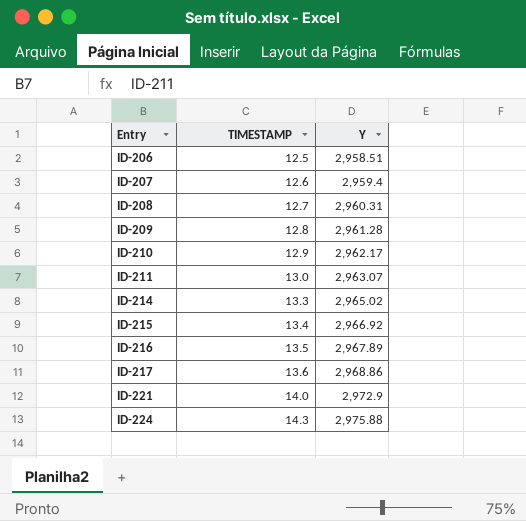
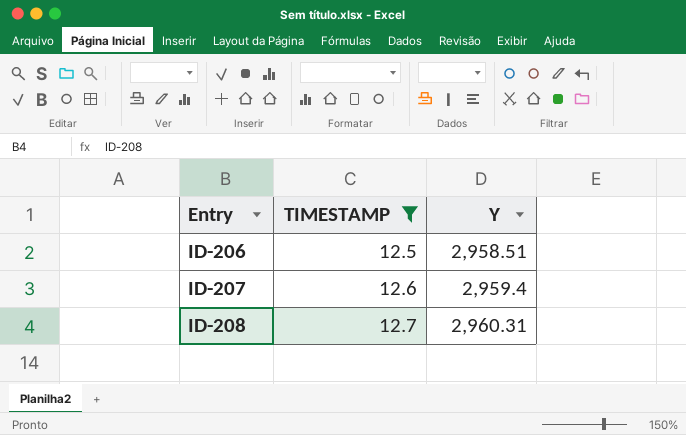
filter: none -> TIMESTAMP <= 12.7

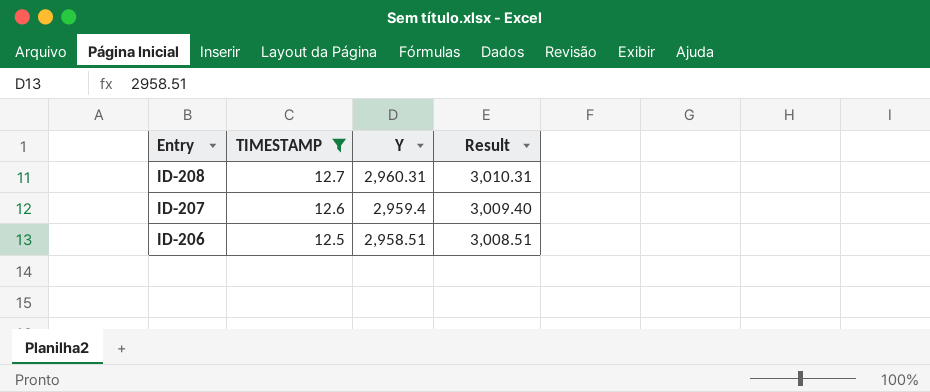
row order: Entry ascending -> Entry descending
column Result | formula: none -> [Y] + 50

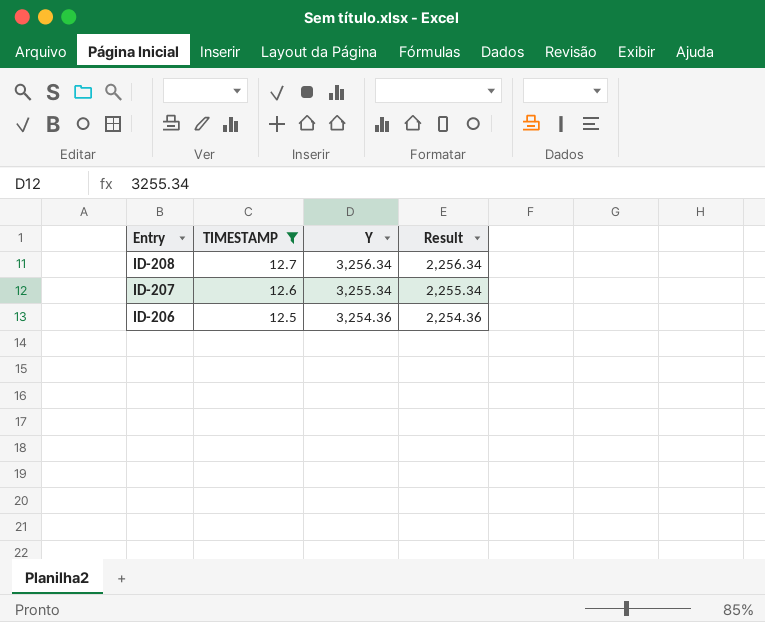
column Result | formula: [Y] + 50 -> [Y] - 1000
ID-208 | Y: 2,960.31 -> 3,256.34
ID-207 | Y: 2,959.4 -> 3,255.34
ID-206 | Y: 2,958.51 -> 3,254.36

